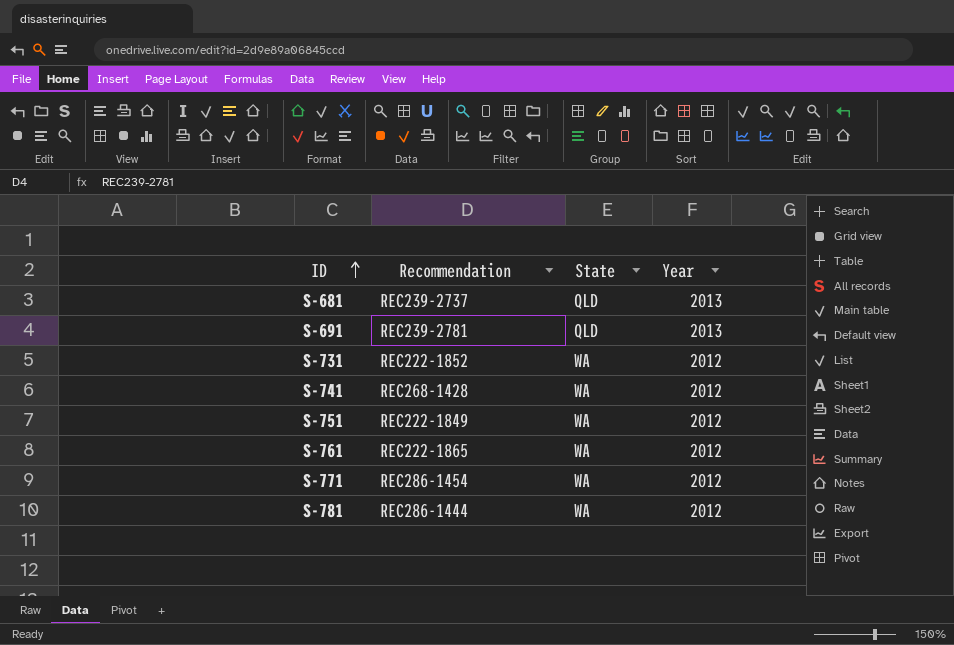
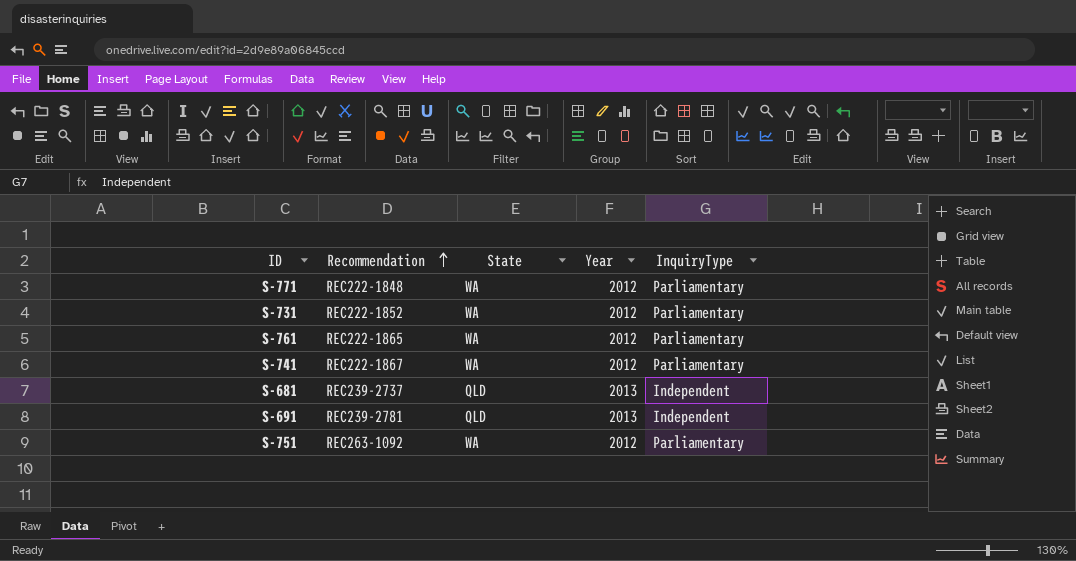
row order: ID ascending -> Recommendation ascending
column InquiryType | position: none -> 5
row S-781: REC286-1444 | WA | 2012 -> none
S-771 | Recommendation: REC286-1454 -> REC222-1848
S-741 | Recommendation: REC268-1428 -> REC222-1867
S-751 | Recommendation: REC222-1849 -> REC263-1092

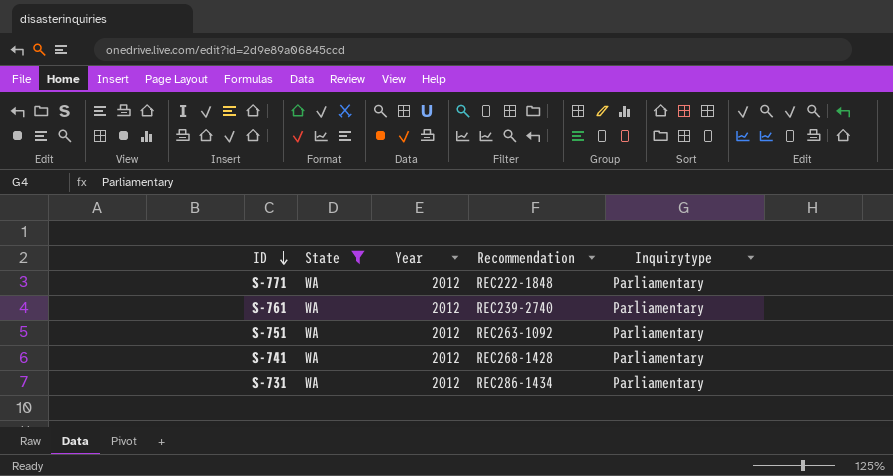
filter: none -> State = WA
row order: Recommendation ascending -> ID descending
column Recommendation | position: 2 -> 4
column name: InquiryType -> Inquirytype
S-761 | Recommendation: REC222-1865 -> REC239-2740
S-741 | Recommendation: REC222-1867 -> REC268-1428
S-731 | Recommendation: REC222-1852 -> REC286-1434

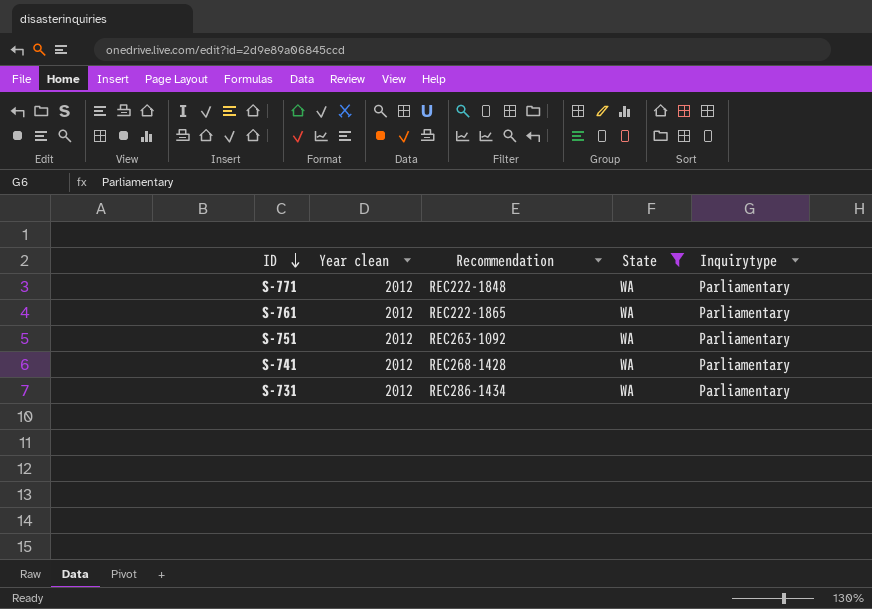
column name: Year -> Year clean
column State | position: 2 -> 4
S-761 | Recommendation: REC239-2740 -> REC222-1865

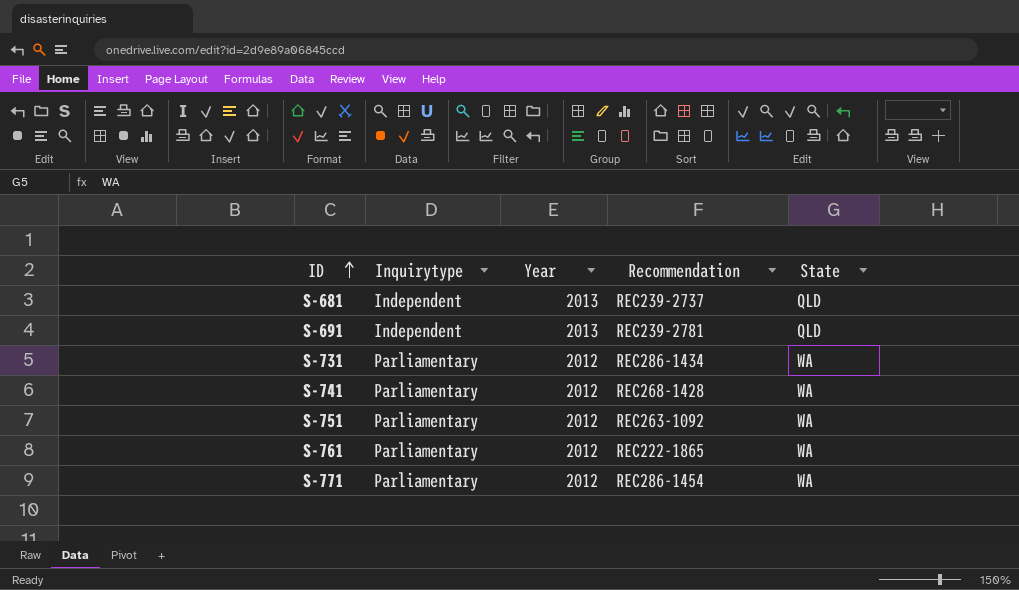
filter: State = WA -> none
row order: ID descending -> ID ascending
column Inquirytype | position: 5 -> 2
column name: Year clean -> Year
S-771 | Recommendation: REC222-1848 -> REC286-1454

